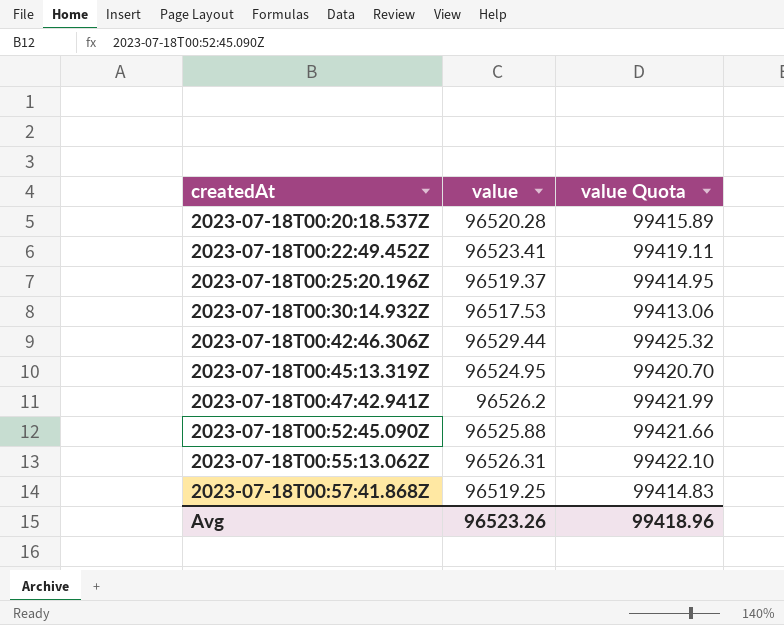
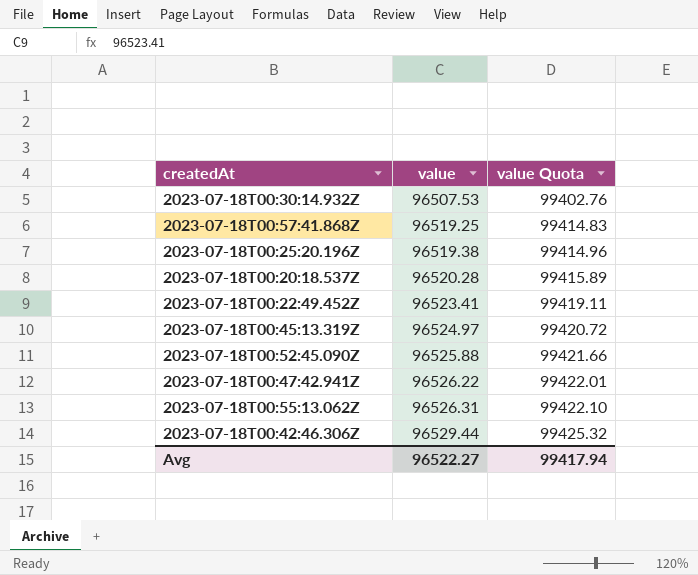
row order: createdAt ascending -> value ascending
2023-07-18T00:30:14.932Z | value: 96517.53 -> 96507.53
2023-07-18T00:30:14.932Z | value Quota: 99413.06 -> 99402.76
2023-07-18T00:25:20.196Z | value: 96519.37 -> 96519.38
2023-07-18T00:25:20.196Z | value Quota: 99414.95 -> 99414.96
2023-07-18T00:45:13.319Z | value: 96524.95 -> 96524.97
2023-07-18T00:45:13.319Z | value Quota: 99420.70 -> 99420.72
2023-07-18T00:47:42.941Z | value: 96526.2 -> 96526.22
2023-07-18T00:47:42.941Z | value Quota: 99421.99 -> 99422.01
Avg | value: 96523.26 -> 96522.27
Avg | value Quota: 99418.96 -> 99417.94

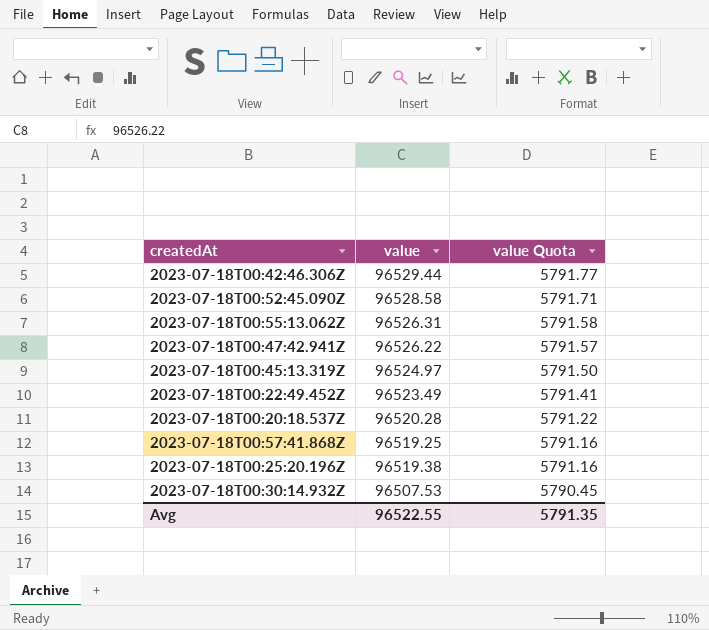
row order: value ascending -> value Quota descending
column value Quota | formula: [value] * 1.03 -> [value] * 0.06
2023-07-18T00:52:45.090Z | value: 96525.88 -> 96528.58
2023-07-18T00:22:49.452Z | value: 96523.41 -> 96523.49
Avg | value: 96522.27 -> 96522.55
Avg | value Quota: 99417.94 -> 5791.35

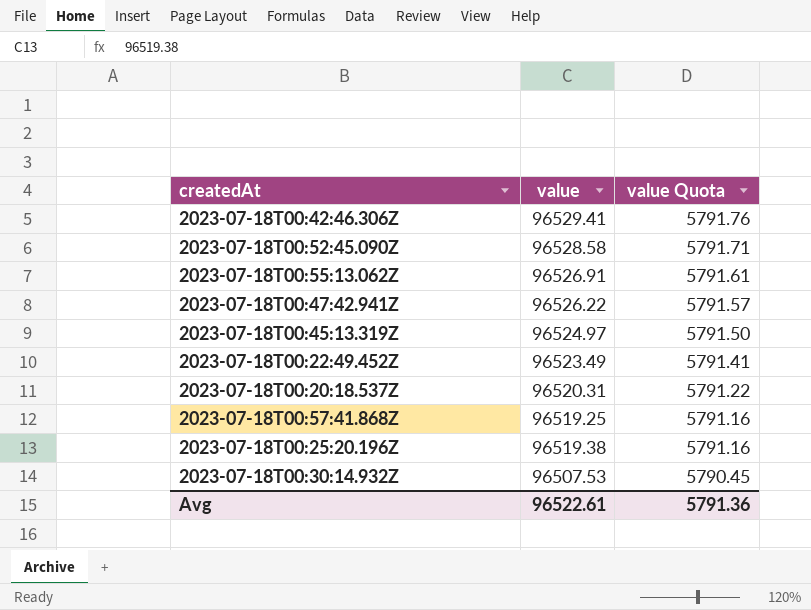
2023-07-18T00:42:46.306Z | value: 96529.44 -> 96529.41
2023-07-18T00:42:46.306Z | value Quota: 5791.77 -> 5791.76
2023-07-18T00:55:13.062Z | value: 96526.31 -> 96526.91
2023-07-18T00:55:13.062Z | value Quota: 5791.58 -> 5791.61
2023-07-18T00:20:18.537Z | value: 96520.28 -> 96520.31
Avg | value: 96522.55 -> 96522.61
Avg | value Quota: 5791.35 -> 5791.36

